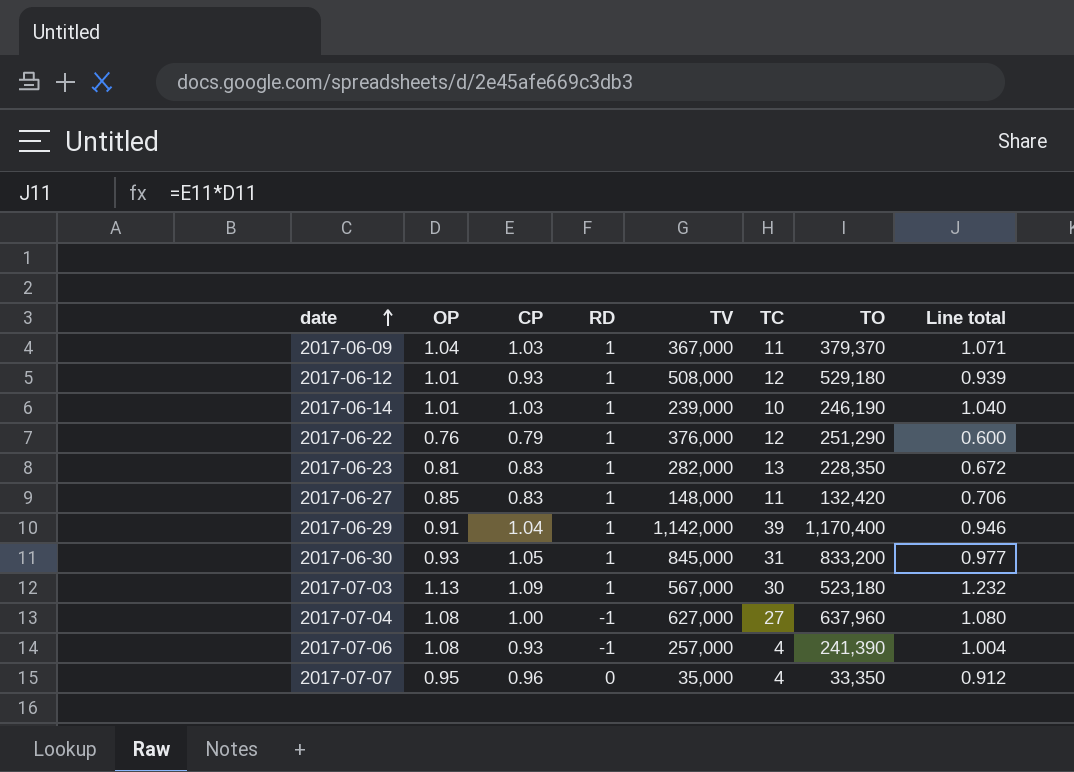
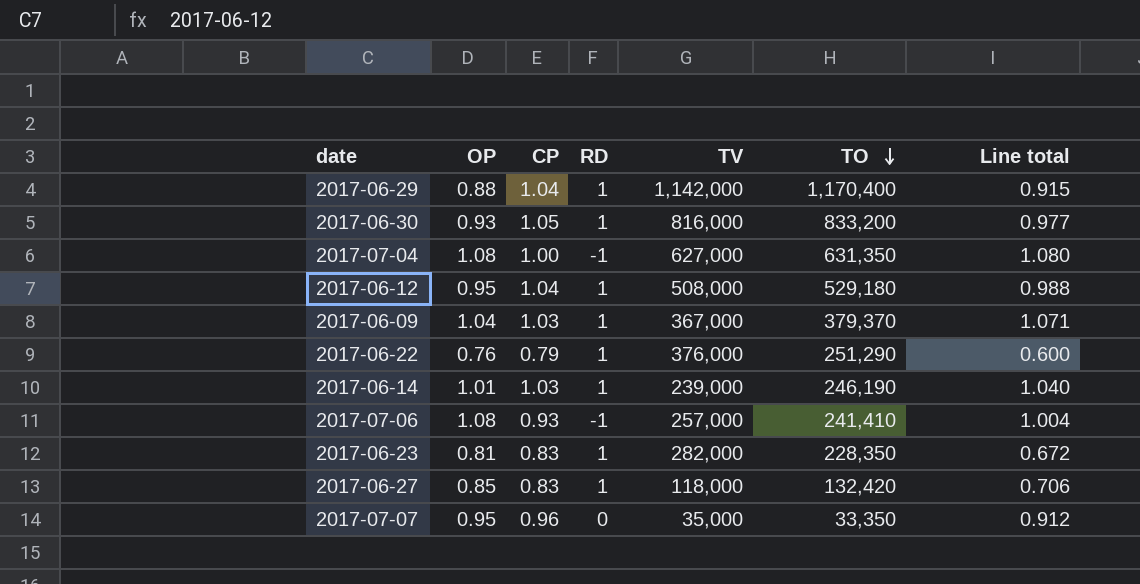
row order: date ascending -> TO descending
column TC | position: 6 -> none
row 2017-07-03: 1.13 | 1.09 | 1 | 567,000 | 30 | 523,180 | 1.232 -> none
2017-06-29 | OP: 0.91 -> 0.88
2017-06-29 | Line total: 0.946 -> 0.915
2017-06-30 | TV: 845,000 -> 816,000
2017-07-04 | TO: 637,960 -> 631,350
2017-06-12 | OP: 1.01 -> 0.95
2017-06-12 | CP: 0.93 -> 1.04
2017-06-12 | Line total: 0.939 -> 0.988
2017-07-06 | TO: 241,390 -> 241,410
2017-06-27 | TV: 148,000 -> 118,000

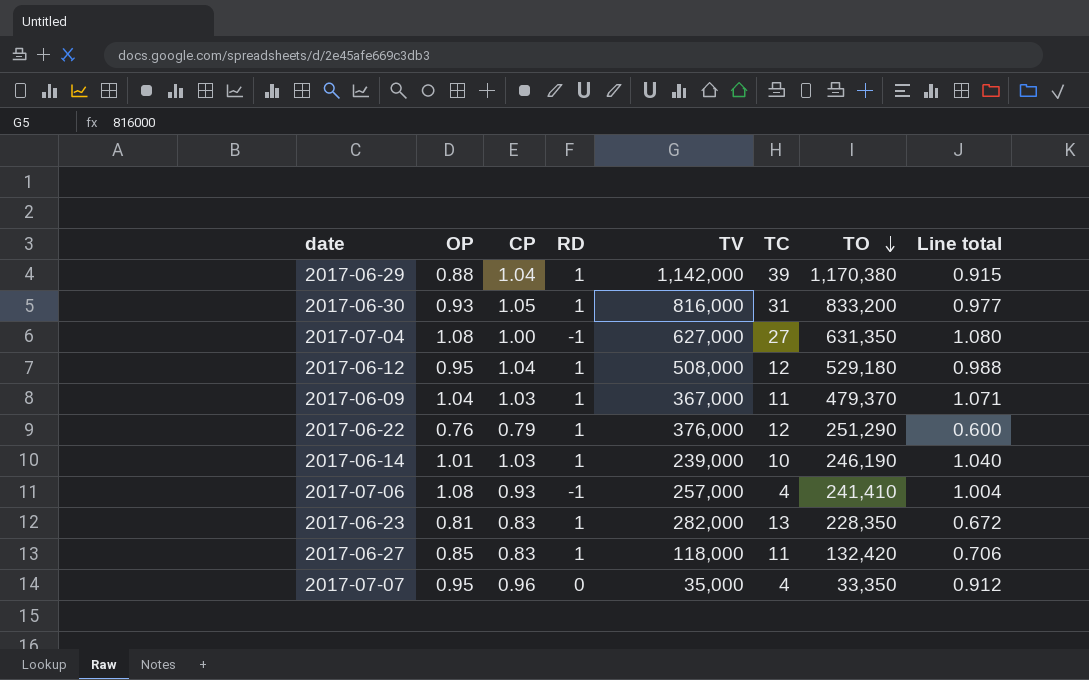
column TC | position: none -> 6
2017-06-29 | TO: 1,170,400 -> 1,170,380
2017-06-09 | TO: 379,370 -> 479,370

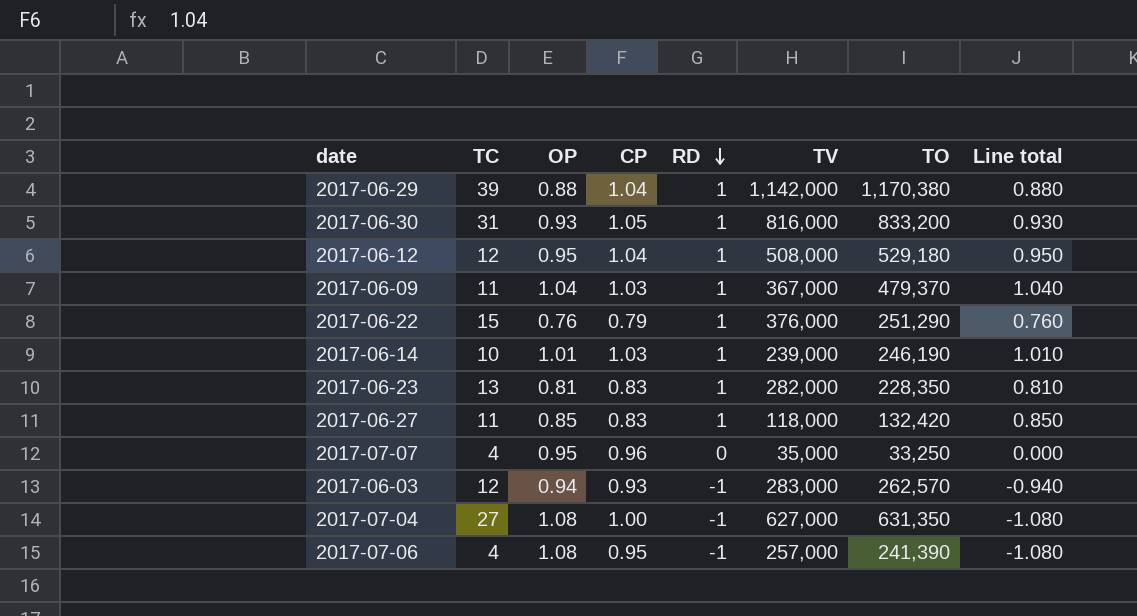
row order: TO descending -> RD descending
column TC | position: 6 -> 2
column Line total | formula: [OP] * [CP] -> [OP] * [RD]
2017-06-22 | TC: 12 -> 15
2017-07-07 | TO: 33,350 -> 33,250
row 2017-06-03: none -> 12 | 0.94 | 0.93 | -1 | 283,000 | 262,570 | -0.940
2017-07-06 | CP: 0.93 -> 0.95
2017-07-06 | TO: 241,410 -> 241,390

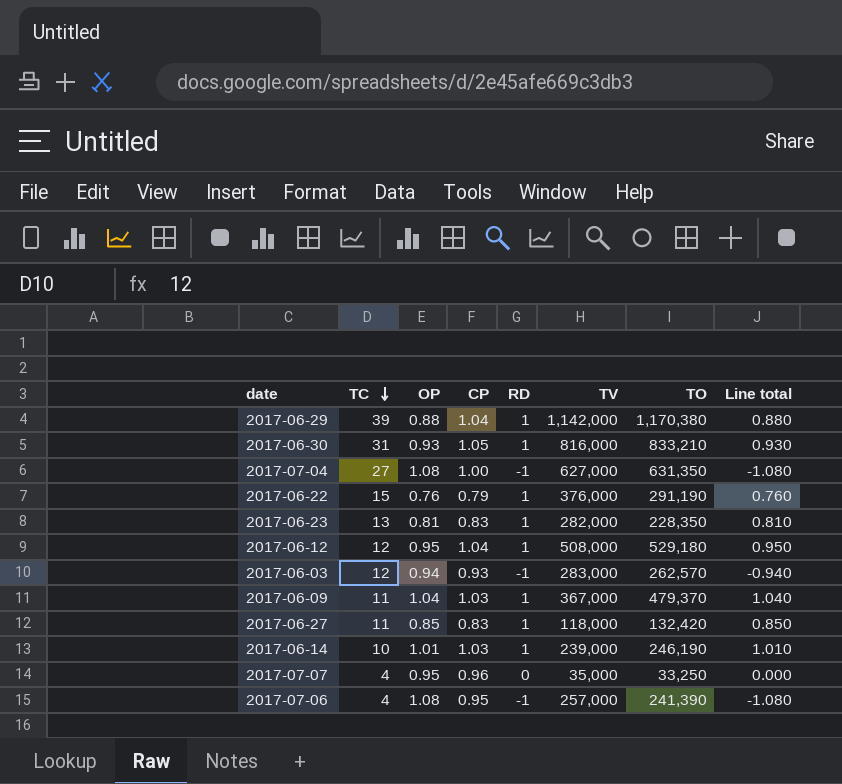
row order: RD descending -> TC descending
2017-06-30 | TO: 833,200 -> 833,210
2017-06-22 | TO: 251,290 -> 291,190

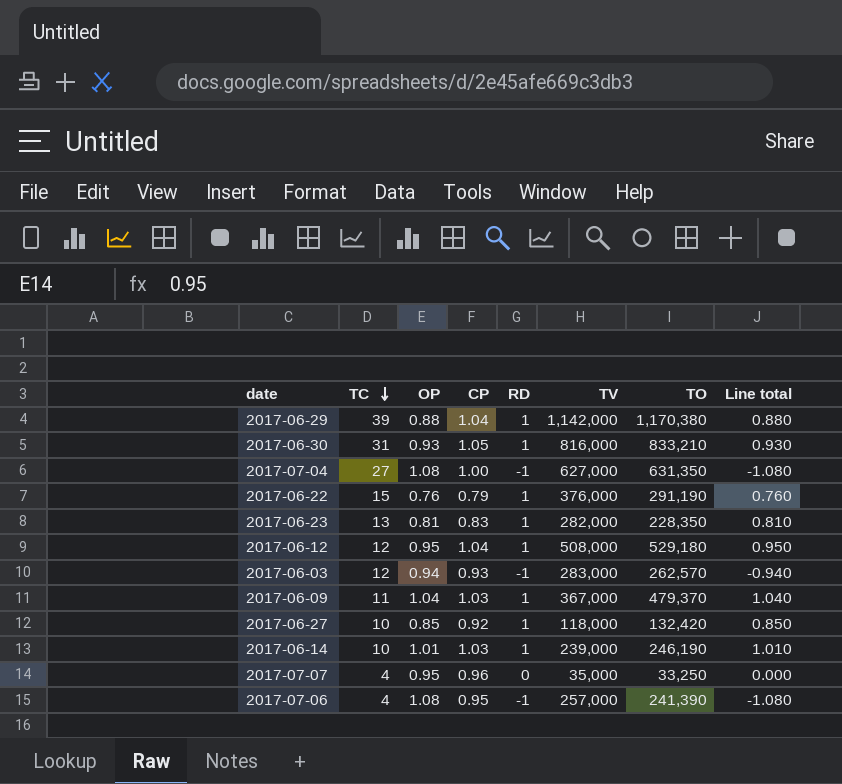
2017-06-27 | TC: 11 -> 10
2017-06-27 | CP: 0.83 -> 0.92

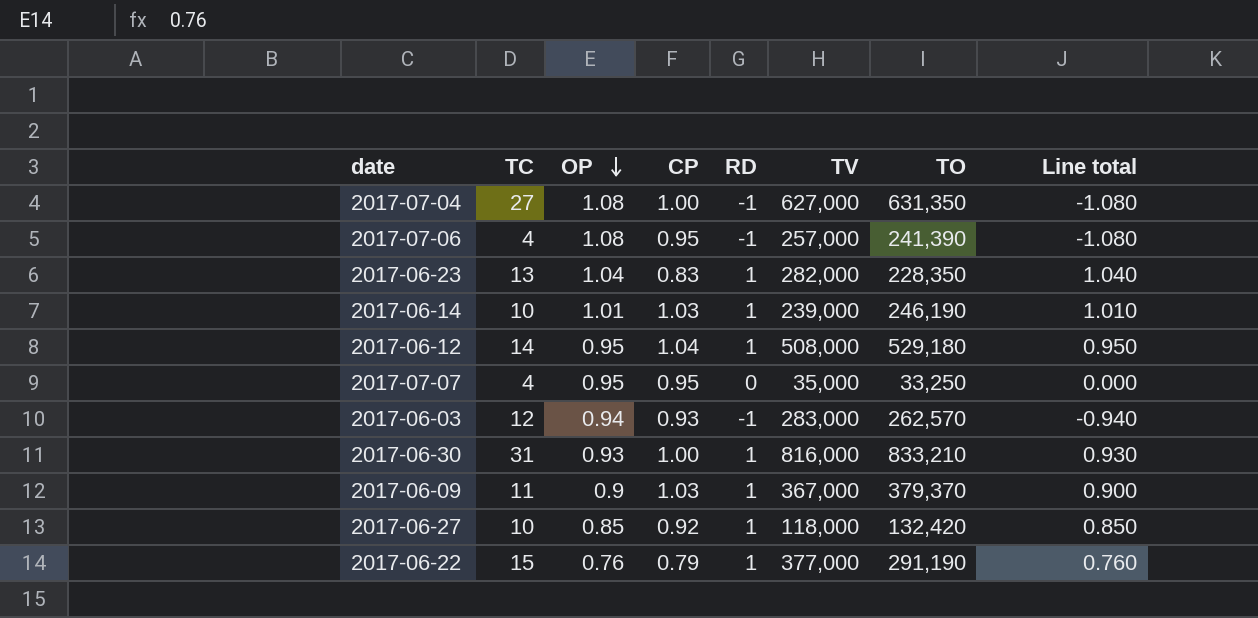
row order: TC descending -> OP descending
row 2017-06-29: 39 | 0.88 | 1.04 | 1 | 1,142,000 | 1,170,380 | 0.880 -> none
2017-06-23 | OP: 0.81 -> 1.04
2017-06-23 | Line total: 0.810 -> 1.040
2017-06-12 | TC: 12 -> 14
2017-07-07 | CP: 0.96 -> 0.95
2017-06-30 | CP: 1.05 -> 1.00
2017-06-09 | OP: 1.04 -> 0.9
2017-06-09 | TO: 479,370 -> 379,370
2017-06-09 | Line total: 1.040 -> 0.900
2017-06-22 | TV: 376,000 -> 377,000

